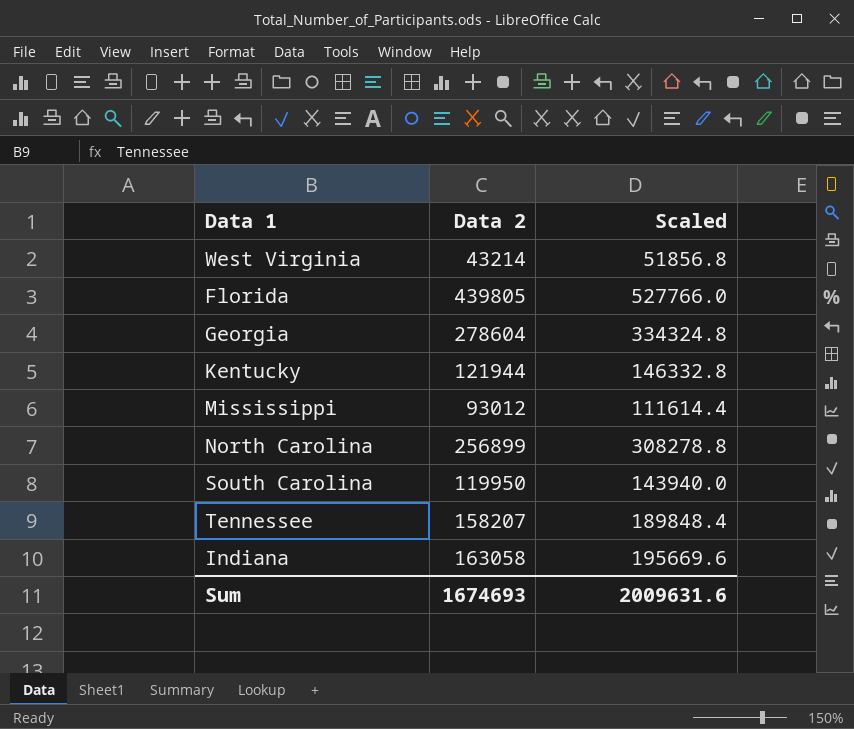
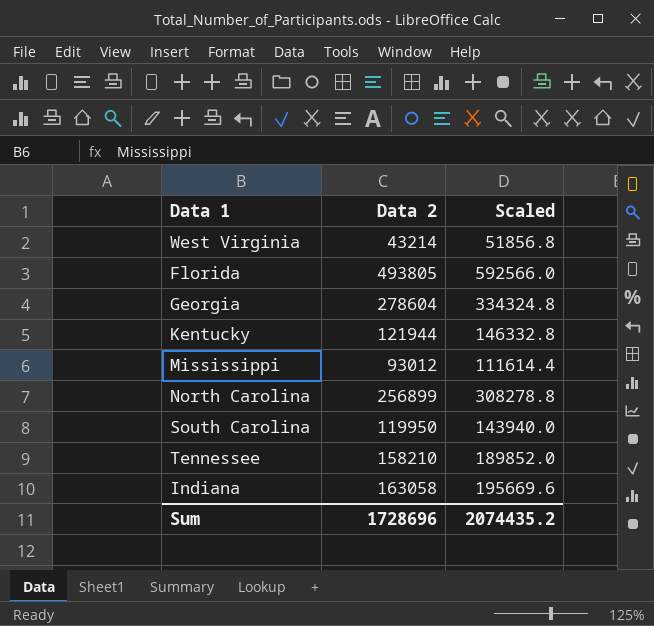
Florida | Data 2: 439805 -> 493805
Florida | Scaled: 527766.0 -> 592566.0
Tennessee | Data 2: 158207 -> 158210
Tennessee | Scaled: 189848.4 -> 189852.0
Sum | Data 2: 1674693 -> 1728696
Sum | Scaled: 2009631.6 -> 2074435.2

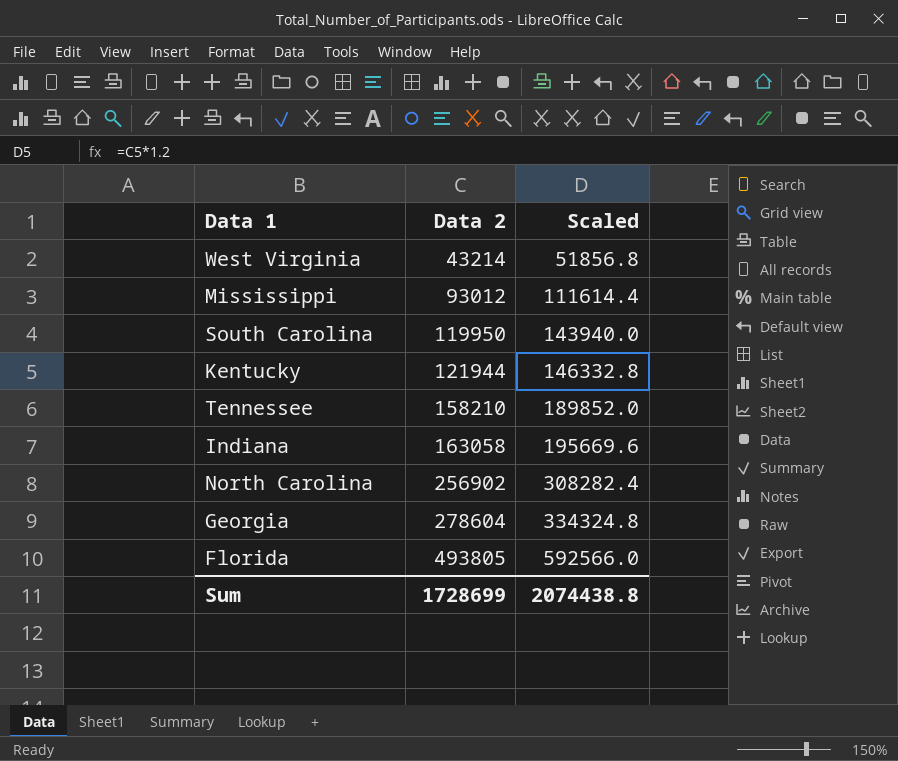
row order: none -> Data 2 ascending
North Carolina | Data 2: 256899 -> 256902
North Carolina | Scaled: 308278.8 -> 308282.4
Sum | Data 2: 1728696 -> 1728699
Sum | Scaled: 2074435.2 -> 2074438.8

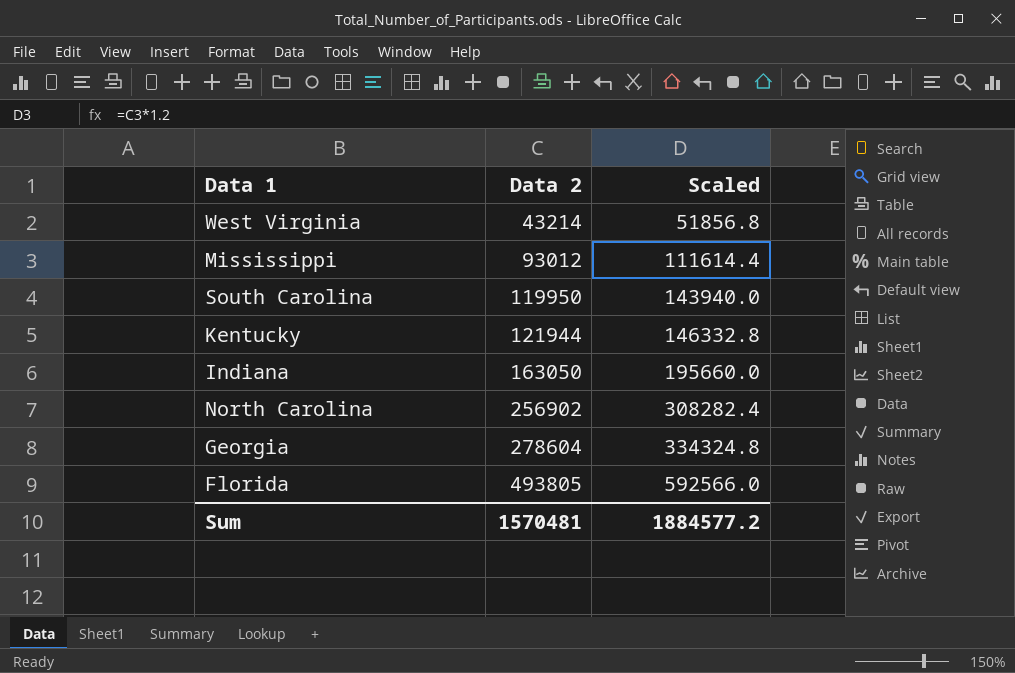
row Tennessee: 158210 | 189852.0 -> none
Indiana | Data 2: 163058 -> 163050
Indiana | Scaled: 195669.6 -> 195660.0
Sum | Data 2: 1728699 -> 1570481
Sum | Scaled: 2074438.8 -> 1884577.2

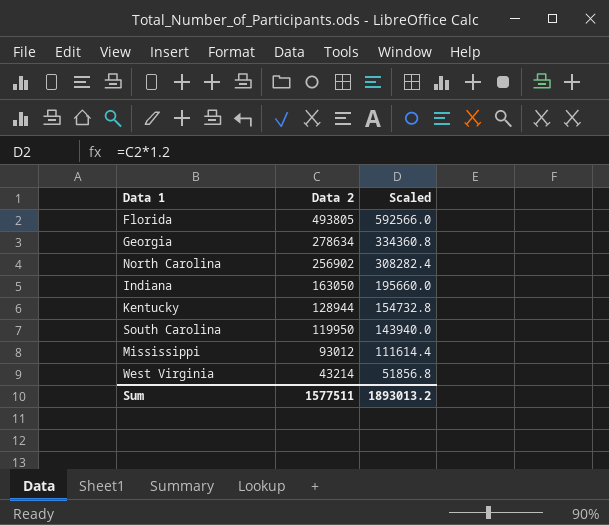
row order: Data 2 ascending -> Data 2 descending
Georgia | Data 2: 278604 -> 278634
Georgia | Scaled: 334324.8 -> 334360.8
Kentucky | Data 2: 121944 -> 128944
Kentucky | Scaled: 146332.8 -> 154732.8
Sum | Data 2: 1570481 -> 1577511
Sum | Scaled: 1884577.2 -> 1893013.2

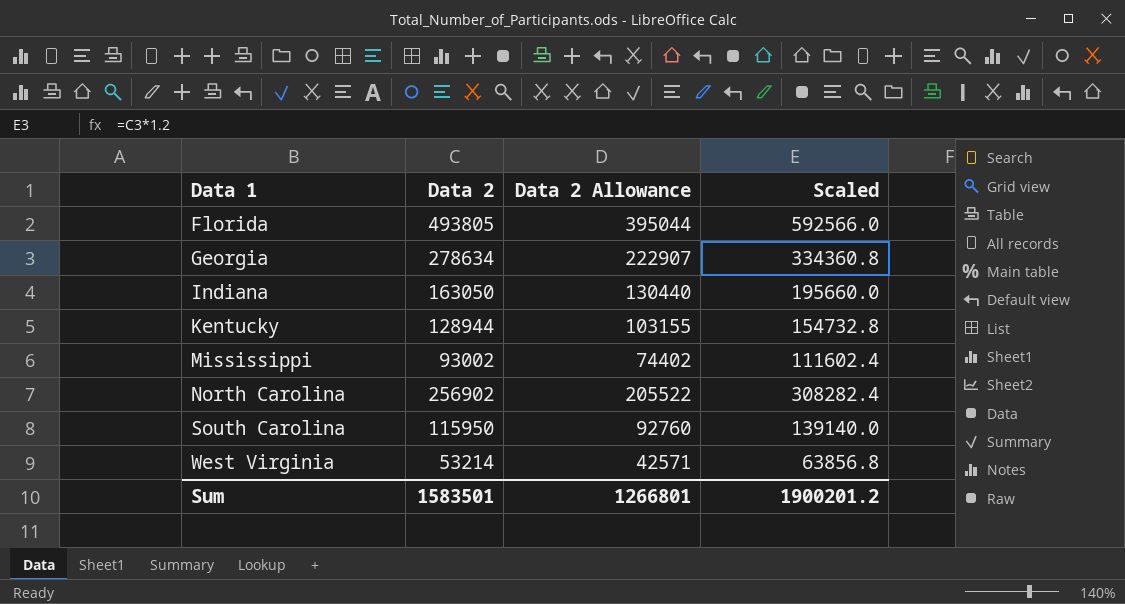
row order: Data 2 descending -> Data 1 ascending
column Data 2 Allowance | formula: none -> [Data 2] * 0.8
Mississippi | Data 2: 93012 -> 93002
Mississippi | Scaled: 111614.4 -> 111602.4
South Carolina | Data 2: 119950 -> 115950
South Carolina | Scaled: 143940.0 -> 139140.0
West Virginia | Data 2: 43214 -> 53214
West Virginia | Scaled: 51856.8 -> 63856.8
Sum | Data 2: 1577511 -> 1583501
Sum | Scaled: 1893013.2 -> 1900201.2

